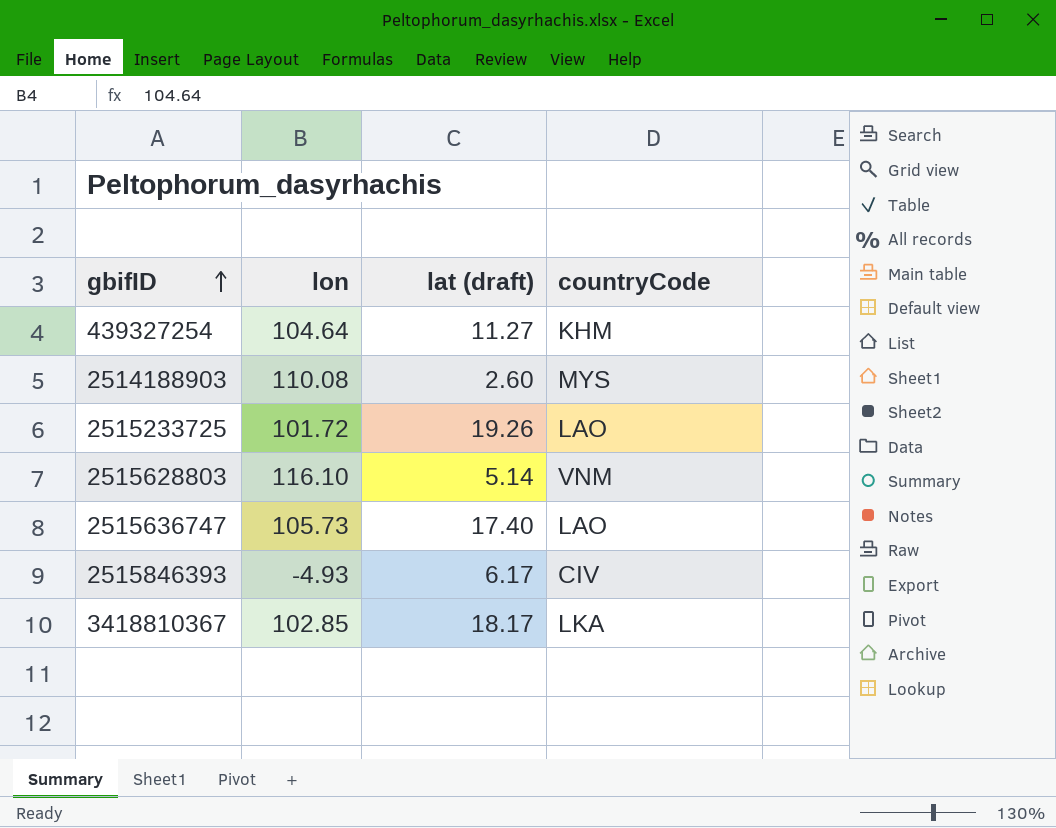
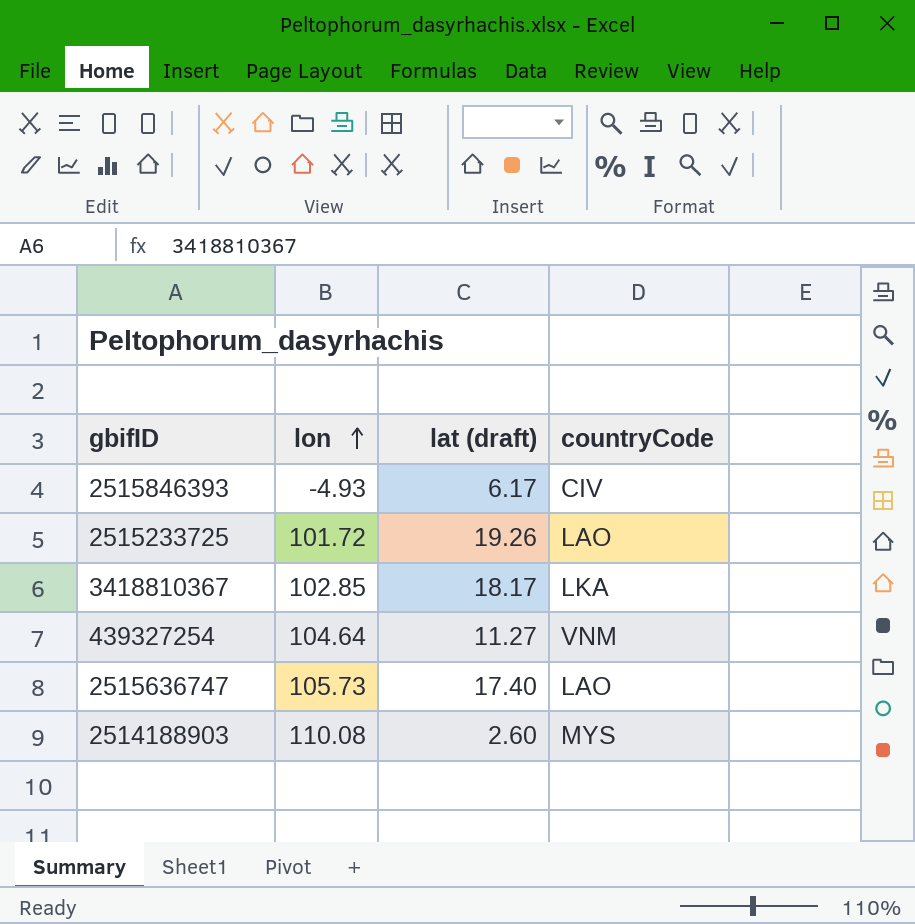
row order: gbifID ascending -> lon ascending
row 2515628803: 116.10 | 5.14 | VNM -> none
439327254 | countryCode: KHM -> VNM

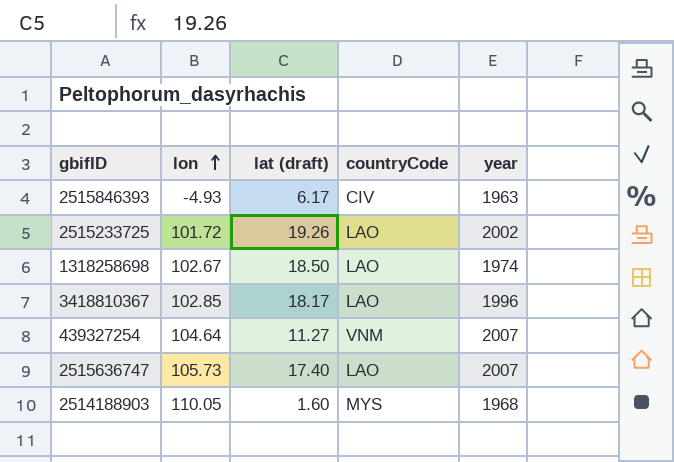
column year | position: none -> 5
row 1318258698: none -> 102.67 | 18.50 | LAO | 1974
3418810367 | countryCode: LKA -> LAO
2514188903 | lon: 110.08 -> 110.05
2514188903 | lat (draft): 2.60 -> 1.60

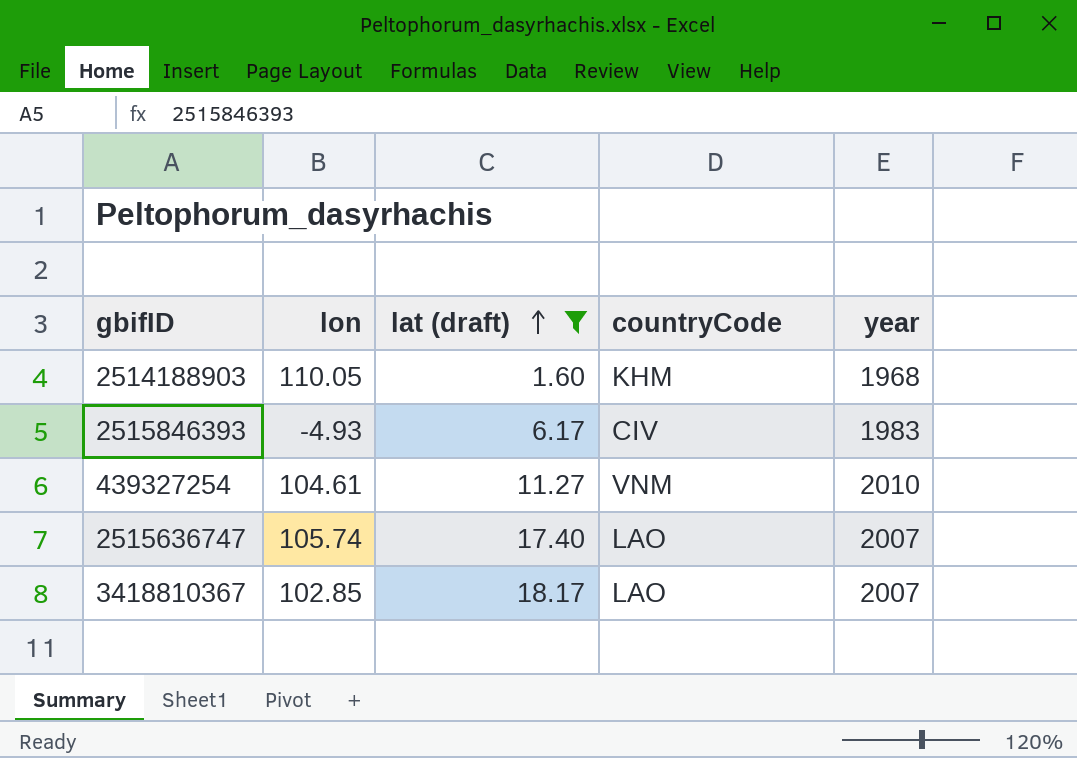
filter: none -> lat (draft) <= 18.17
row order: lon ascending -> lat (draft) ascending
2514188903 | countryCode: MYS -> KHM
2515846393 | year: 1963 -> 1983
439327254 | lon: 104.64 -> 104.61
439327254 | year: 2007 -> 2010
2515636747 | lon: 105.73 -> 105.74
3418810367 | year: 1996 -> 2007

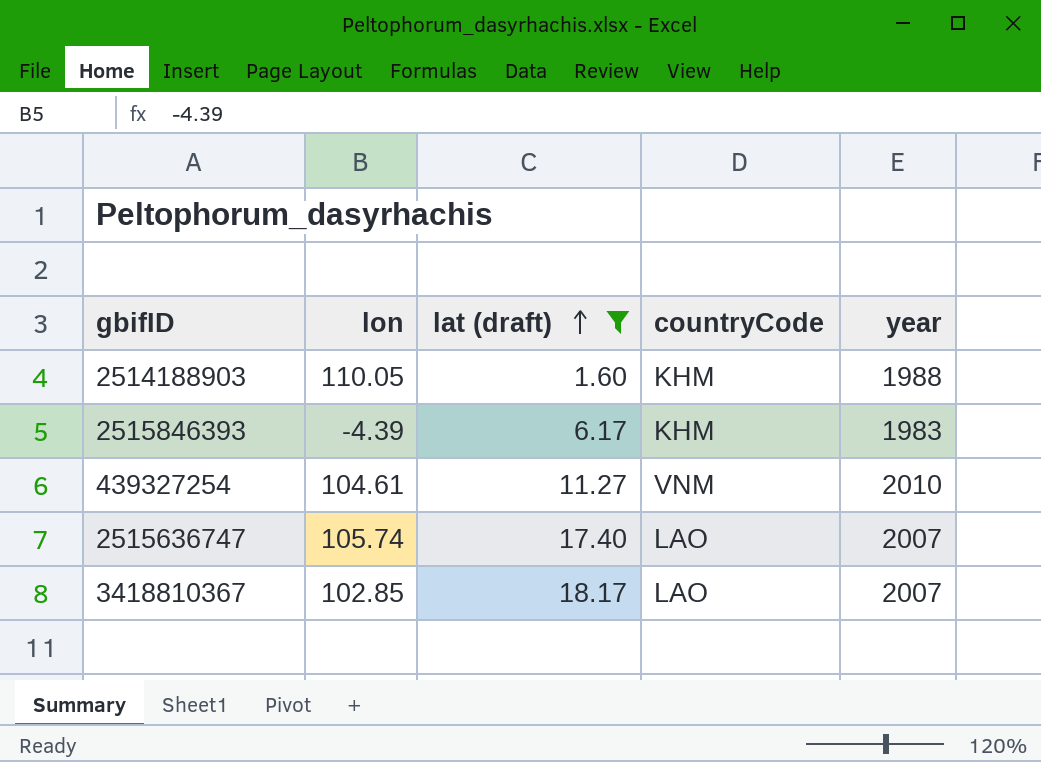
2514188903 | year: 1968 -> 1988
2515846393 | lon: -4.93 -> -4.39
2515846393 | countryCode: CIV -> KHM

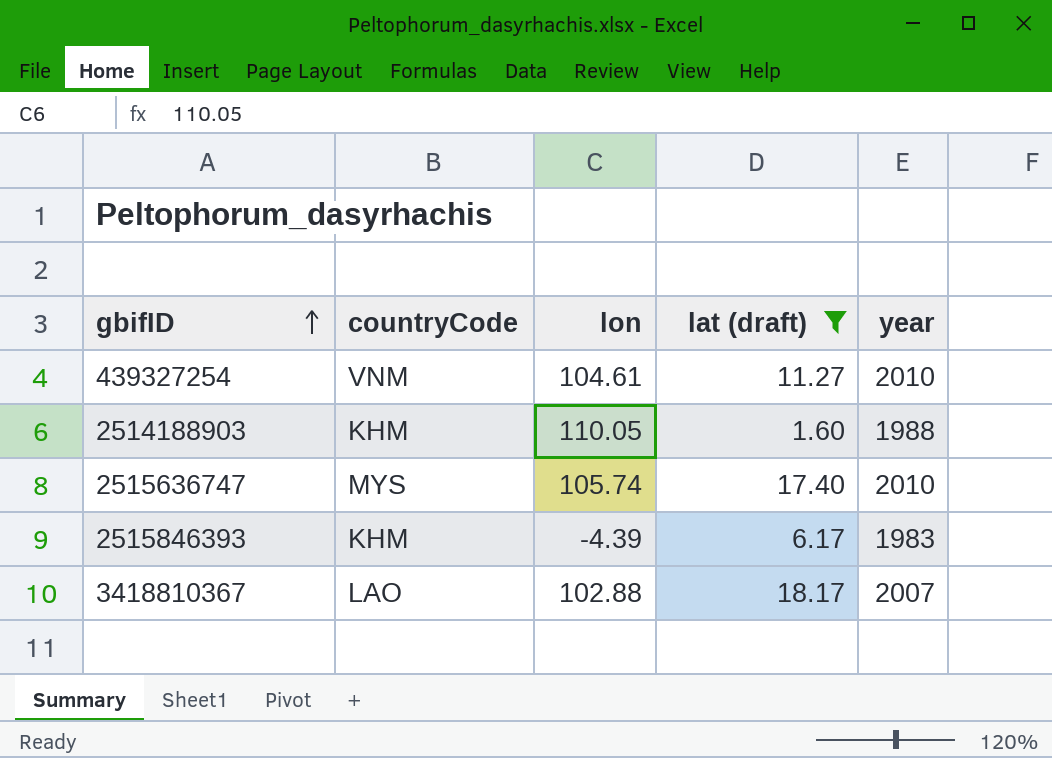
row order: lat (draft) ascending -> gbifID ascending
column countryCode | position: 4 -> 2
2515636747 | countryCode: LAO -> MYS
2515636747 | year: 2007 -> 2010
3418810367 | lon: 102.85 -> 102.88

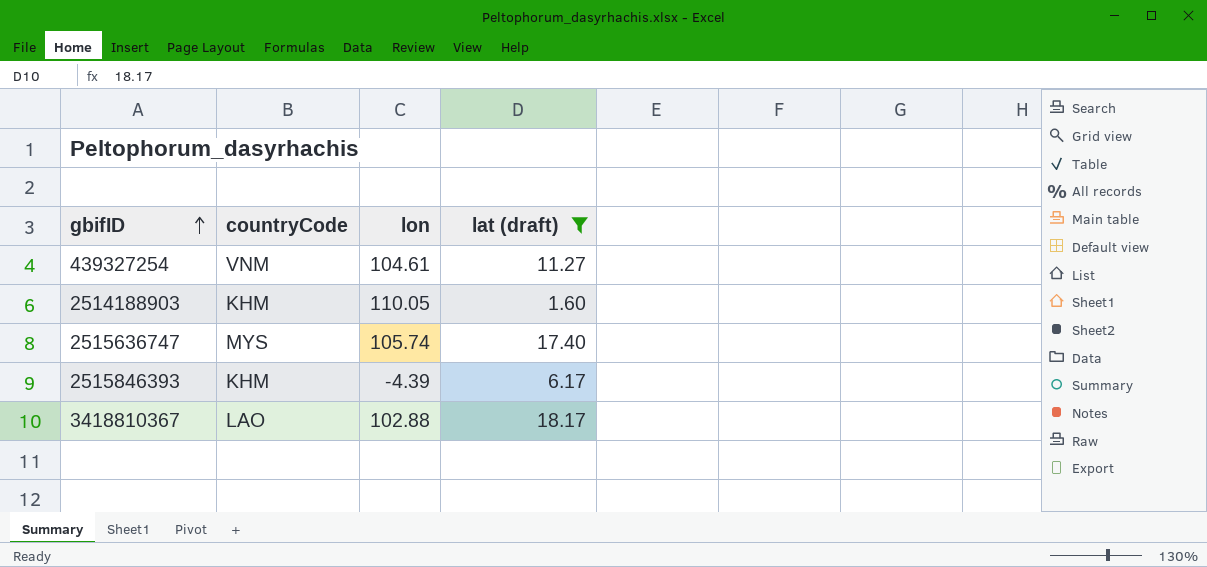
column year | position: 5 -> none

